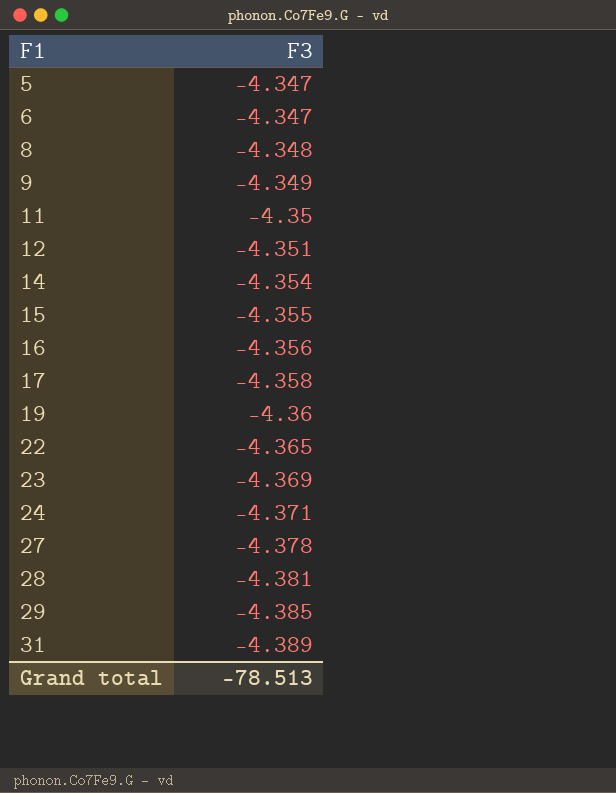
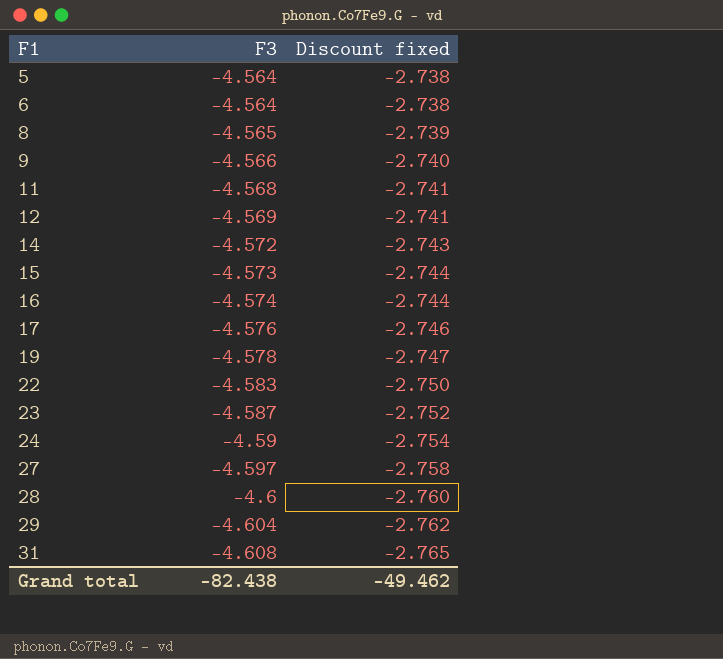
column Discount fixed | formula: none -> [F3] * 0.6
5 | F3: -4.347 -> -4.564
6 | F3: -4.347 -> -4.564
8 | F3: -4.348 -> -4.565
9 | F3: -4.349 -> -4.566
11 | F3: -4.35 -> -4.568
12 | F3: -4.351 -> -4.569
14 | F3: -4.354 -> -4.572
15 | F3: -4.355 -> -4.573
16 | F3: -4.356 -> -4.574
17 | F3: -4.358 -> -4.576
19 | F3: -4.36 -> -4.578
22 | F3: -4.365 -> -4.583
23 | F3: -4.369 -> -4.587
24 | F3: -4.371 -> -4.59
27 | F3: -4.378 -> -4.597
28 | F3: -4.381 -> -4.6
29 | F3: -4.385 -> -4.604
31 | F3: -4.389 -> -4.608
Grand total | F3: -78.513 -> -82.438

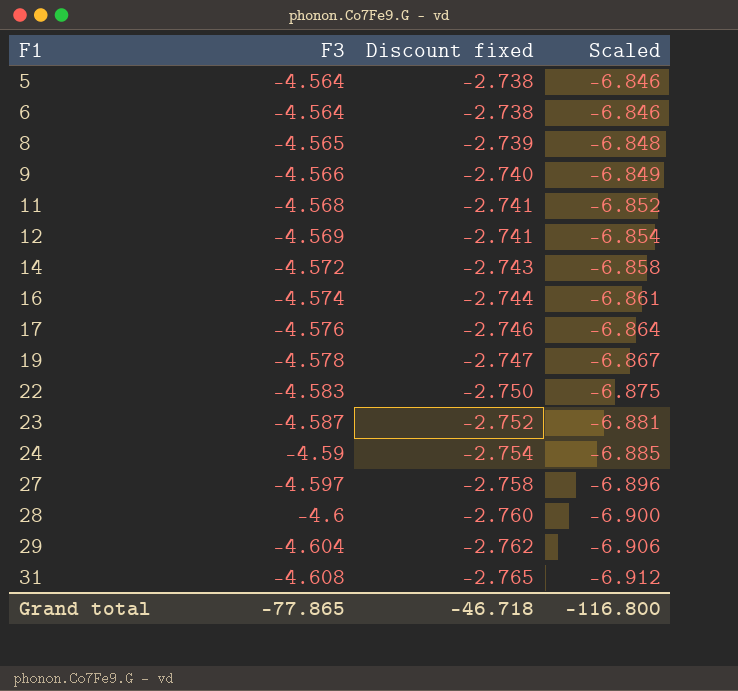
column Scaled | formula: none -> [F3] * 1.5
row 15: -4.573 | -2.744 -> none
Grand total | F3: -82.438 -> -77.865
Grand total | Discount fixed: -49.462 -> -46.718

